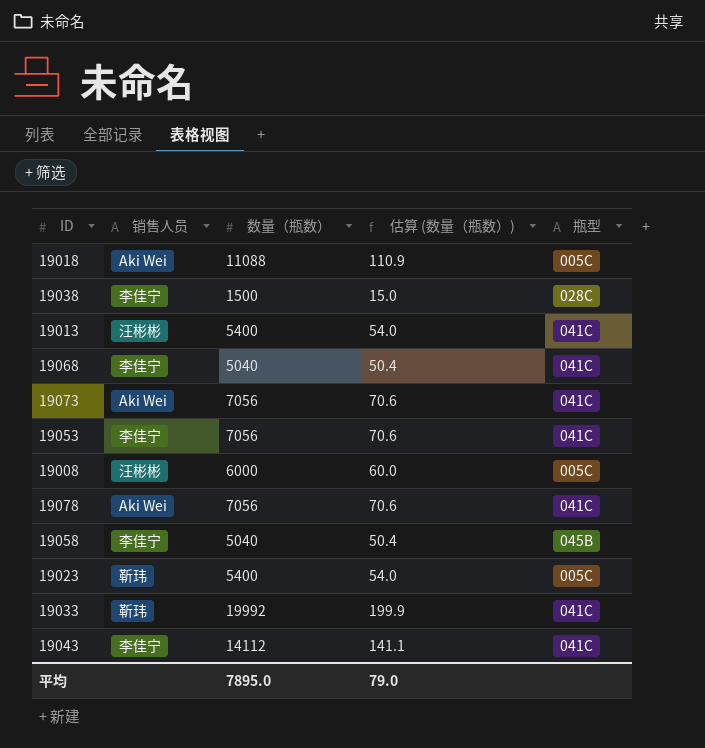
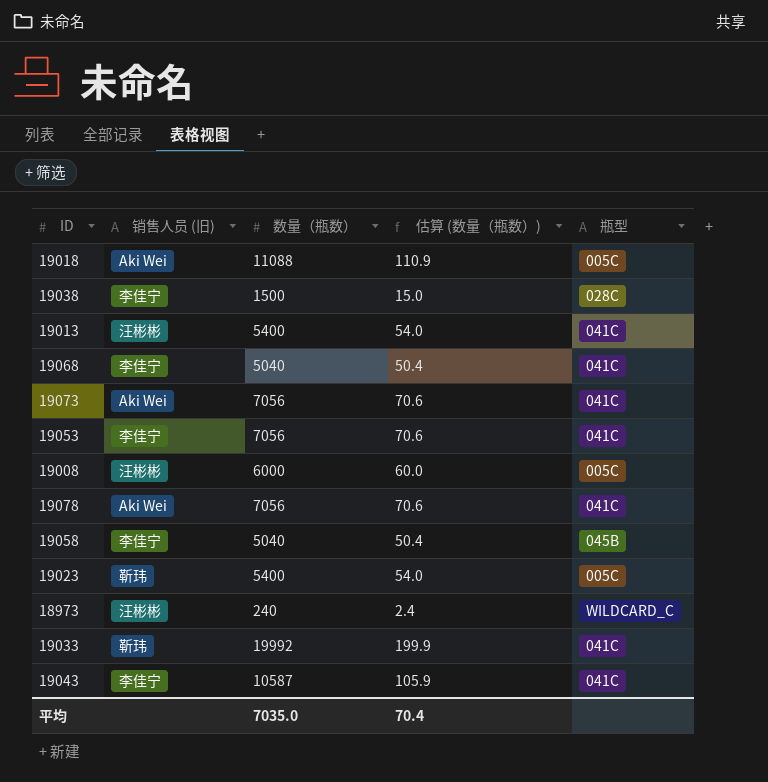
column name: 销售人员 -> 销售人员 (旧)
row 18973: none -> 汪彬彬 | 240 | 2.4 | WILDCARD_C
19043 | 数量（瓶数）: 14112 -> 10587
19043 | 估算 (数量（瓶数）): 141.1 -> 105.9
平均 | 数量（瓶数）: 7895.0 -> 7035.0
平均 | 估算 (数量（瓶数）): 79.0 -> 70.4

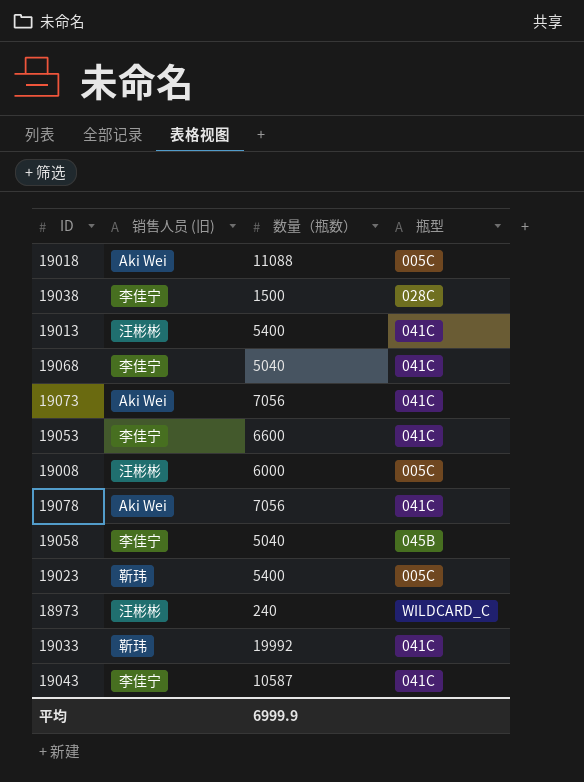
column 估算 (数量（瓶数）) | formula: [数量（瓶数）] * 0.01 -> none
19053 | 数量（瓶数）: 7056 -> 6600
平均 | 数量（瓶数）: 7035.0 -> 6999.9

